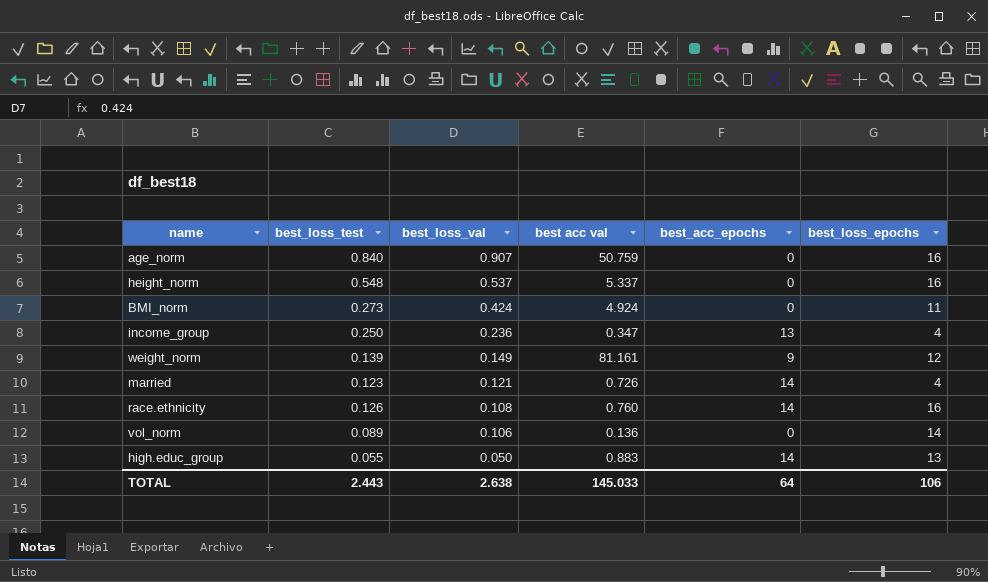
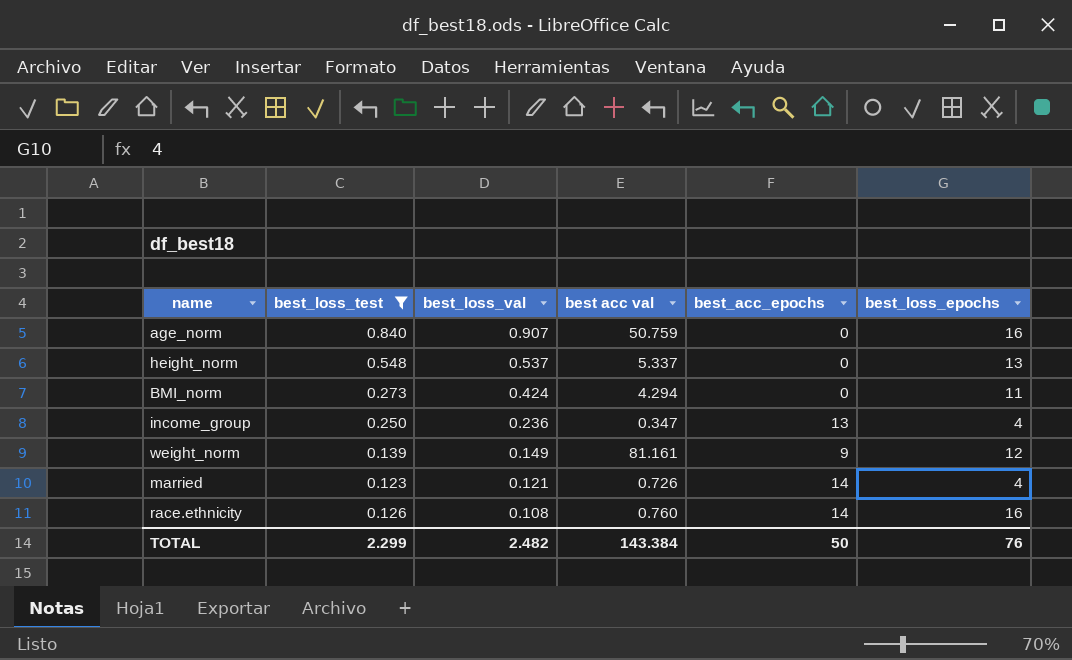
filter: none -> best_loss_test >= 0.123
height_norm | best_loss_epochs: 16 -> 13
BMI_norm | best acc val: 4.924 -> 4.294
TOTAL | best_loss_test: 2.443 -> 2.299
TOTAL | best_loss_val: 2.638 -> 2.482
TOTAL | best acc val: 145.033 -> 143.384
TOTAL | best_acc_epochs: 64 -> 50
TOTAL | best_loss_epochs: 106 -> 76

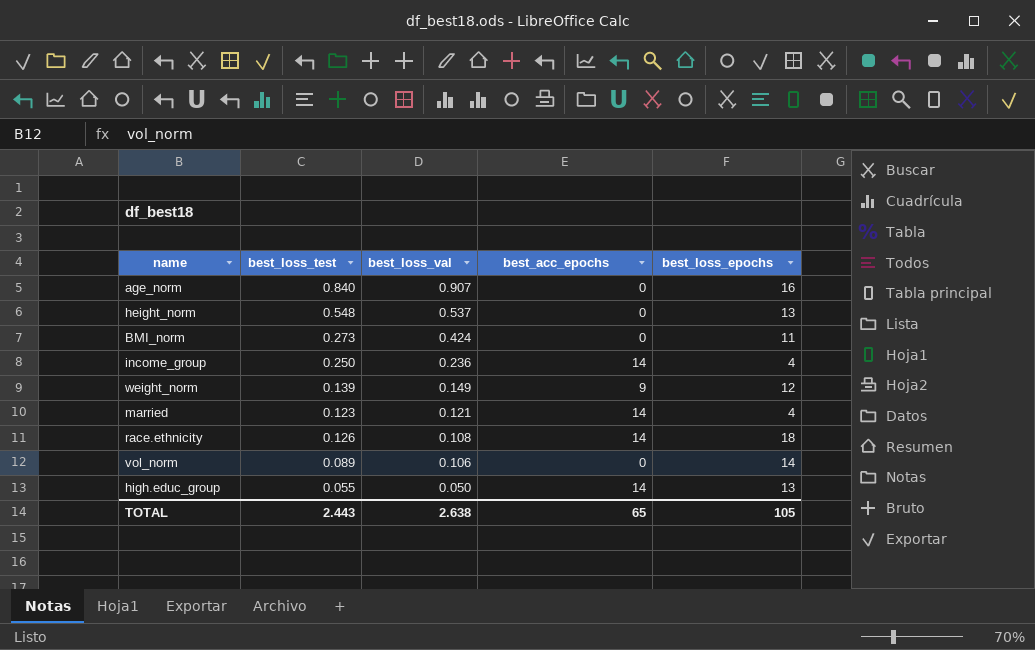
filter: best_loss_test >= 0.123 -> none
column best acc val | position: 4 -> none
income_group | best_acc_epochs: 13 -> 14
race.ethnicity | best_loss_epochs: 16 -> 18
TOTAL | best_loss_test: 2.299 -> 2.443
TOTAL | best_loss_val: 2.482 -> 2.638
TOTAL | best_acc_epochs: 50 -> 65
TOTAL | best_loss_epochs: 76 -> 105

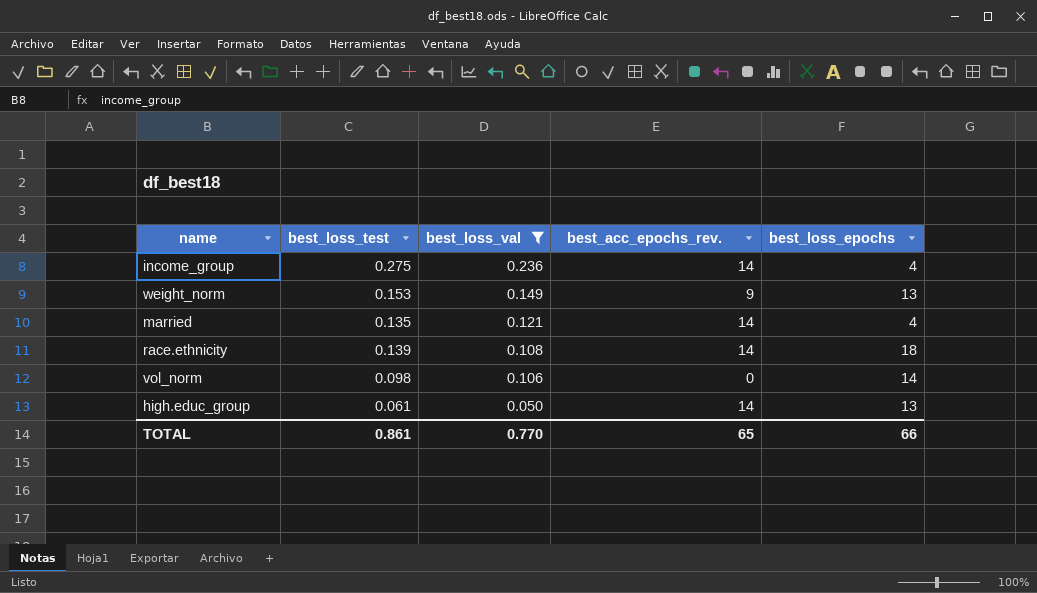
filter: none -> best_loss_val <= 0.236
column name: best_acc_epochs -> best_acc_epochs_rev.
income_group | best_loss_test: 0.250 -> 0.275
weight_norm | best_loss_test: 0.139 -> 0.153
weight_norm | best_loss_epochs: 12 -> 13
married | best_loss_test: 0.123 -> 0.135
race.ethnicity | best_loss_test: 0.126 -> 0.139
vol_norm | best_loss_test: 0.089 -> 0.098
high.educ_group | best_loss_test: 0.055 -> 0.061
TOTAL | best_loss_test: 2.443 -> 0.861
TOTAL | best_loss_val: 2.638 -> 0.770
TOTAL | best_loss_epochs: 105 -> 66

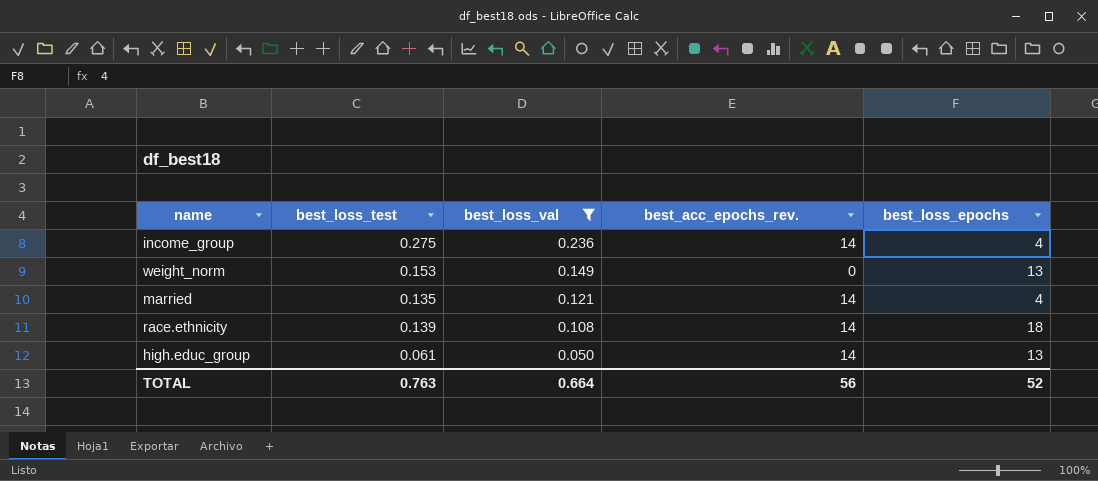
row vol_norm: 0.098 | 0.106 | 0 | 14 -> none
weight_norm | best_acc_epochs_rev.: 9 -> 0
TOTAL | best_loss_test: 0.861 -> 0.763
TOTAL | best_loss_val: 0.770 -> 0.664
TOTAL | best_acc_epochs_rev.: 65 -> 56
TOTAL | best_loss_epochs: 66 -> 52

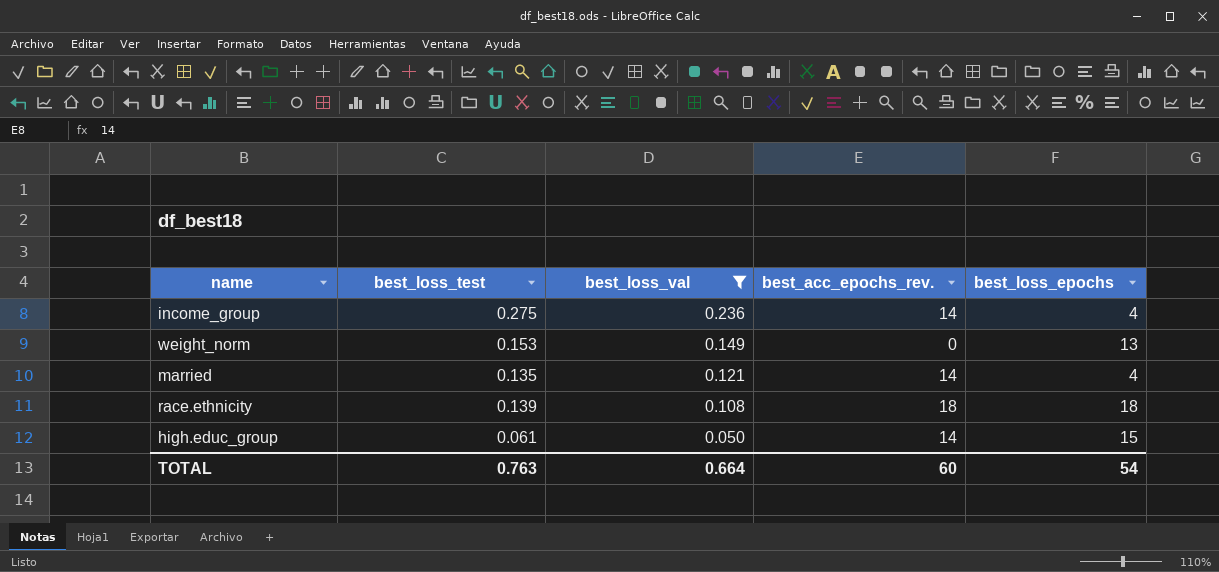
race.ethnicity | best_acc_epochs_rev.: 14 -> 18
high.educ_group | best_loss_epochs: 13 -> 15
TOTAL | best_acc_epochs_rev.: 56 -> 60
TOTAL | best_loss_epochs: 52 -> 54

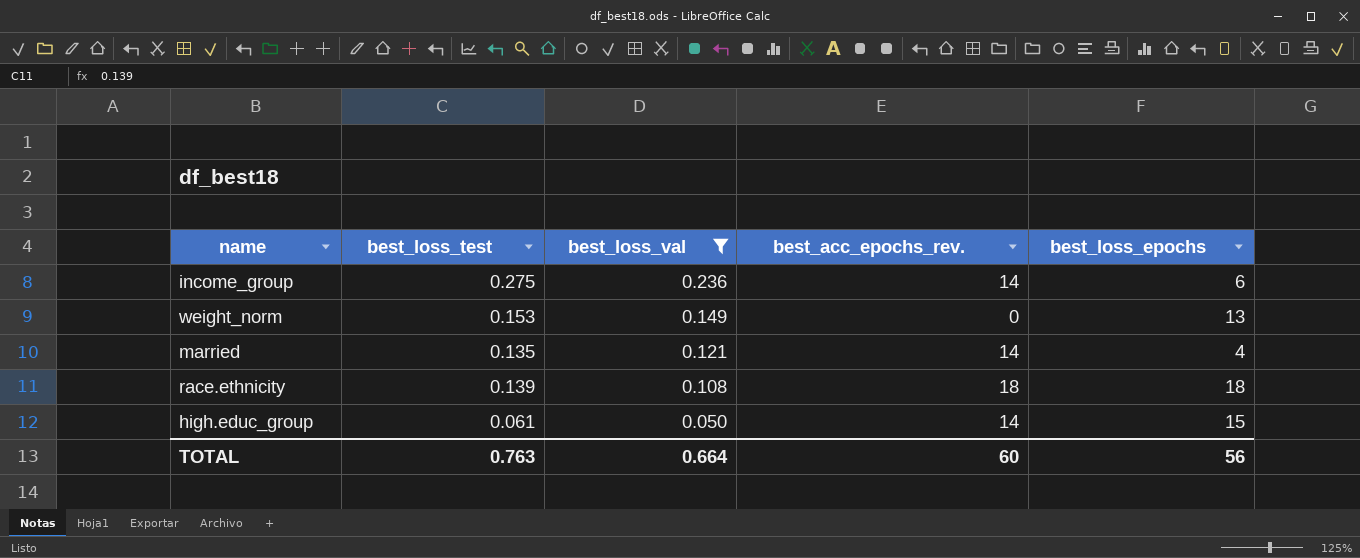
income_group | best_loss_epochs: 4 -> 6
TOTAL | best_loss_epochs: 54 -> 56

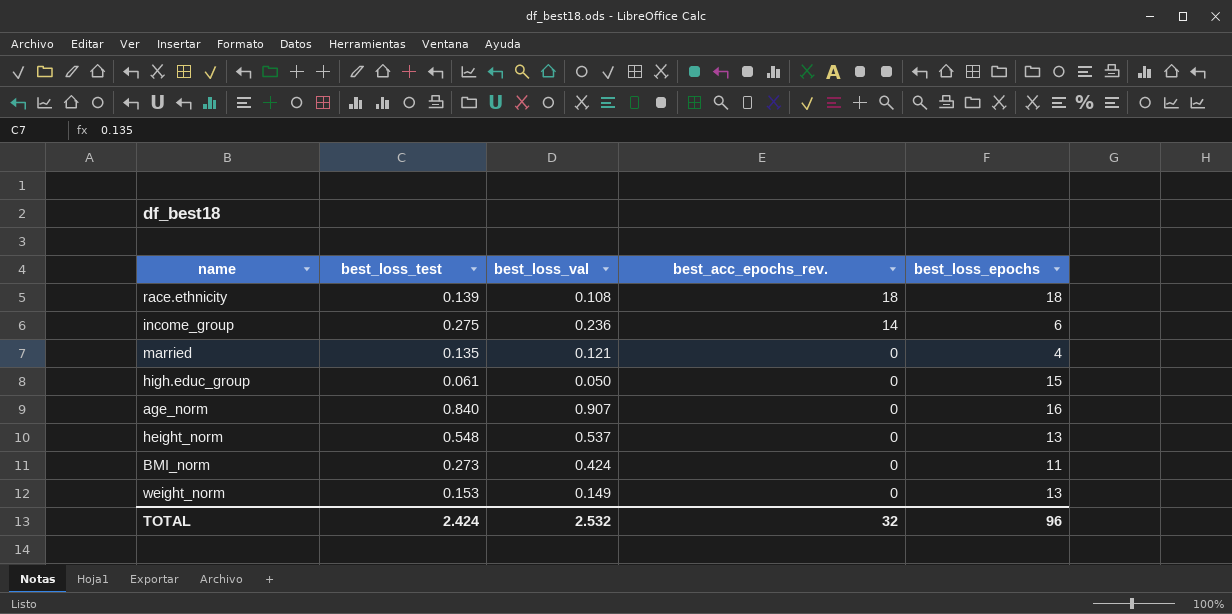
filter: best_loss_val <= 0.236 -> none
row order: best_loss_val descending -> best_acc_epochs_rev. descending
married | best_acc_epochs_rev.: 14 -> 0
high.educ_group | best_acc_epochs_rev.: 14 -> 0
TOTAL | best_loss_test: 0.763 -> 2.424
TOTAL | best_loss_val: 0.664 -> 2.532
TOTAL | best_acc_epochs_rev.: 60 -> 32
TOTAL | best_loss_epochs: 56 -> 96

